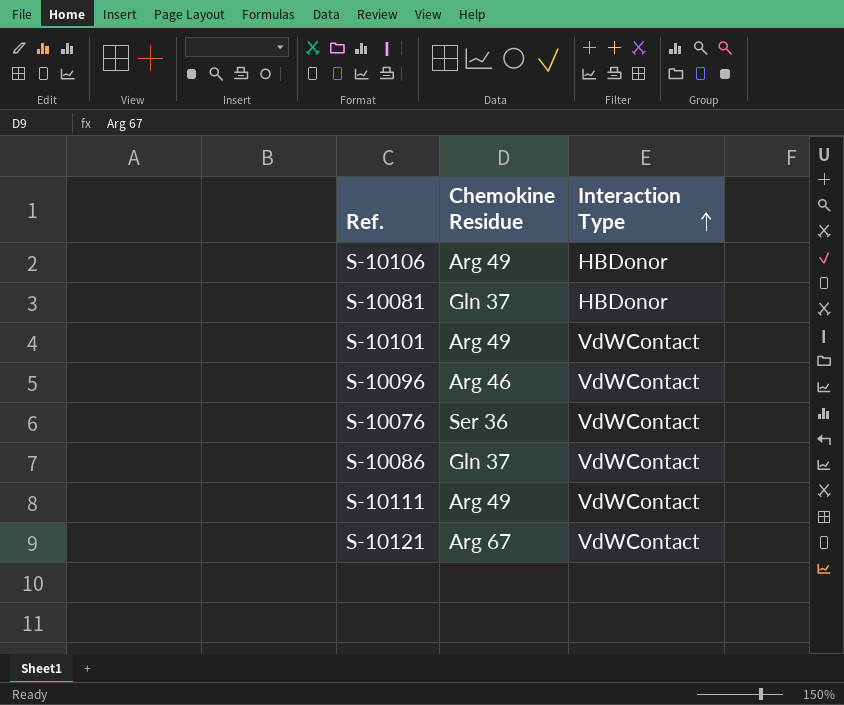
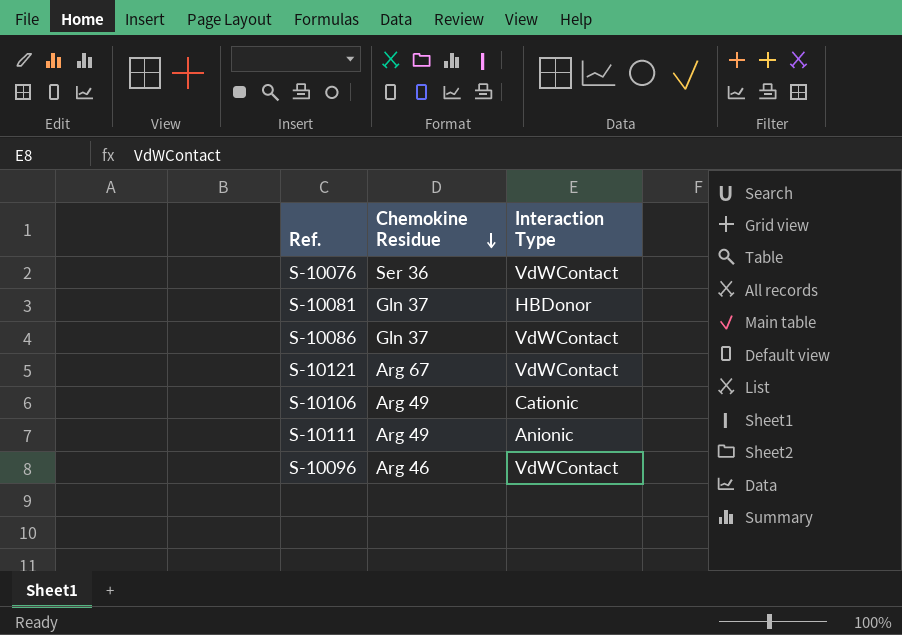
row order: Interaction Type ascending -> Chemokine Residue descending
row S-10101: Arg 49 | VdWContact -> none
S-10106 | Interaction Type: HBDonor -> Cationic
S-10111 | Interaction Type: VdWContact -> Anionic

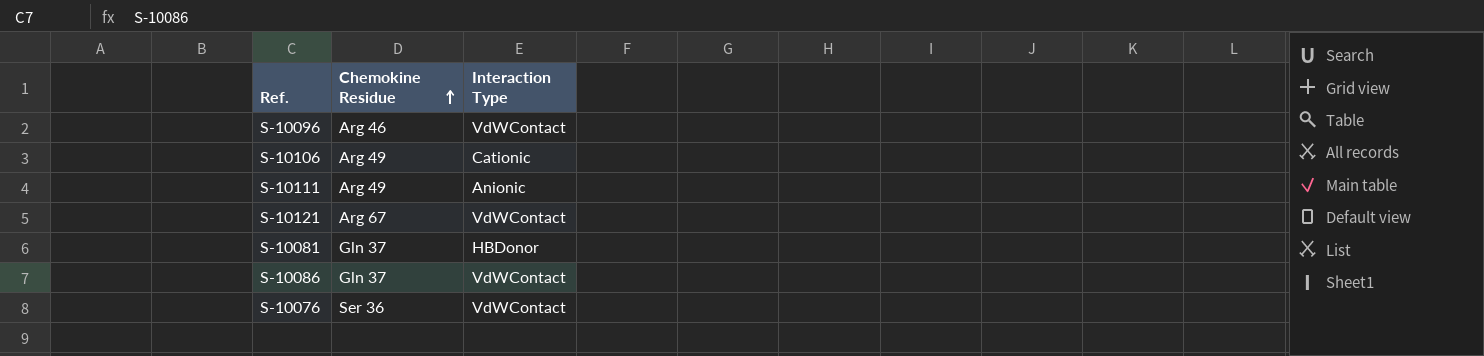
row order: Chemokine Residue descending -> Chemokine Residue ascending

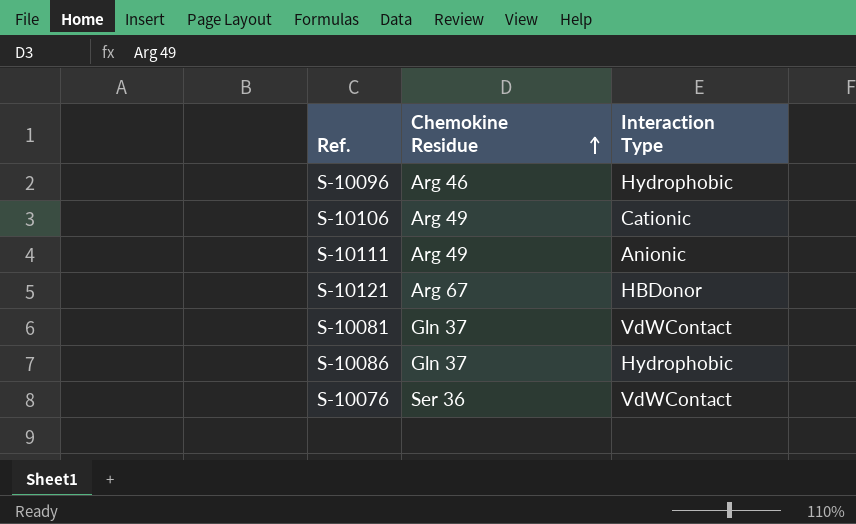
S-10096 | Interaction Type: VdWContact -> Hydrophobic
S-10121 | Interaction Type: VdWContact -> HBDonor
S-10081 | Interaction Type: HBDonor -> VdWContact
S-10086 | Interaction Type: VdWContact -> Hydrophobic

